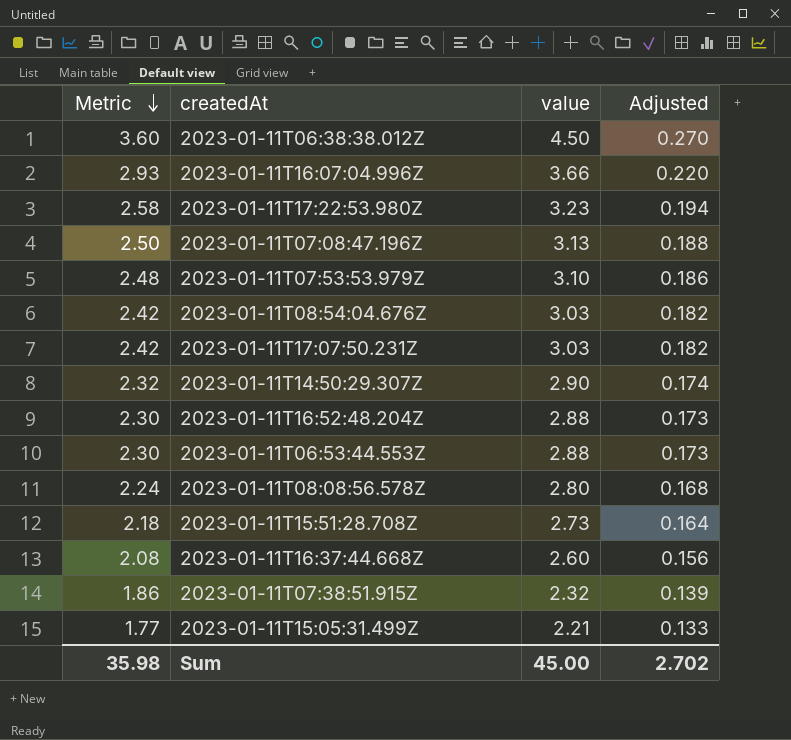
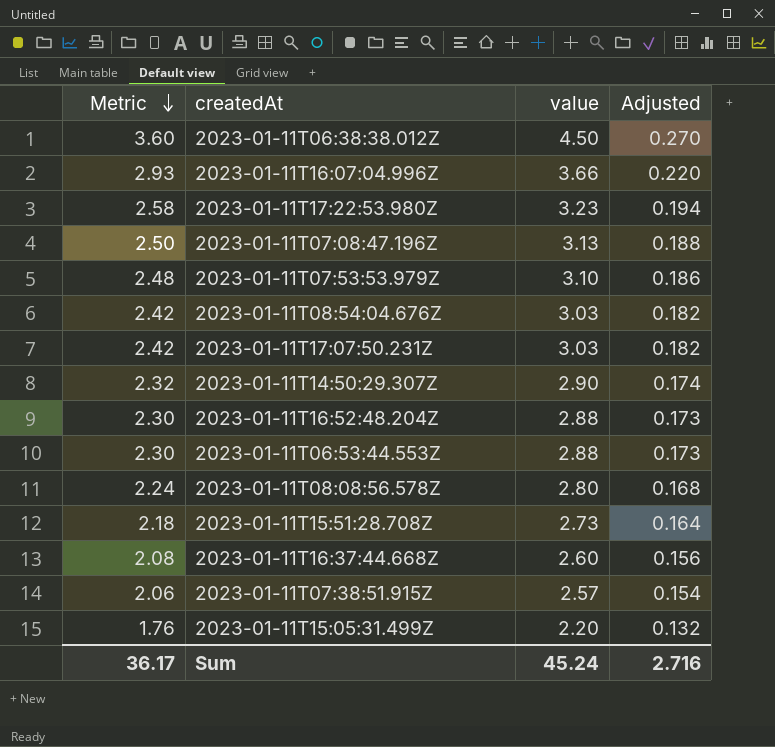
2023-01-11T07:38:51.915Z | Metric: 1.86 -> 2.06
2023-01-11T07:38:51.915Z | value: 2.32 -> 2.57
2023-01-11T07:38:51.915Z | Adjusted: 0.139 -> 0.154
2023-01-11T15:05:31.499Z | Metric: 1.77 -> 1.76
2023-01-11T15:05:31.499Z | value: 2.21 -> 2.20
2023-01-11T15:05:31.499Z | Adjusted: 0.133 -> 0.132
Sum | Metric: 35.98 -> 36.17
Sum | value: 45.00 -> 45.24
Sum | Adjusted: 2.702 -> 2.716

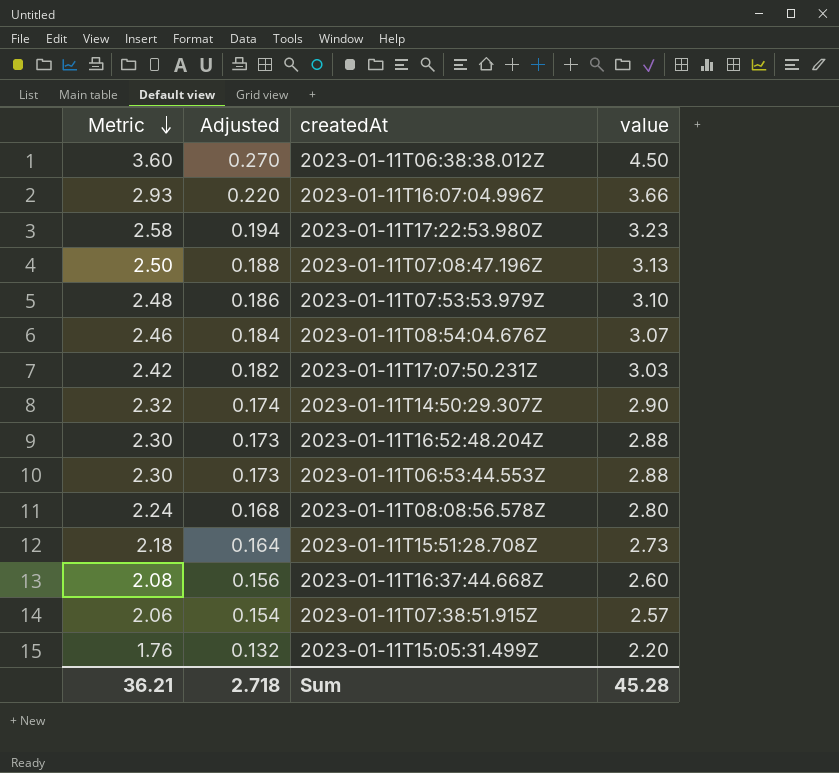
column Adjusted | position: 4 -> 2
2023-01-11T08:54:04.676Z | Metric: 2.42 -> 2.46
2023-01-11T08:54:04.676Z | Adjusted: 0.182 -> 0.184
2023-01-11T08:54:04.676Z | value: 3.03 -> 3.07
Sum | Metric: 36.17 -> 36.21
Sum | Adjusted: 2.716 -> 2.718
Sum | value: 45.24 -> 45.28

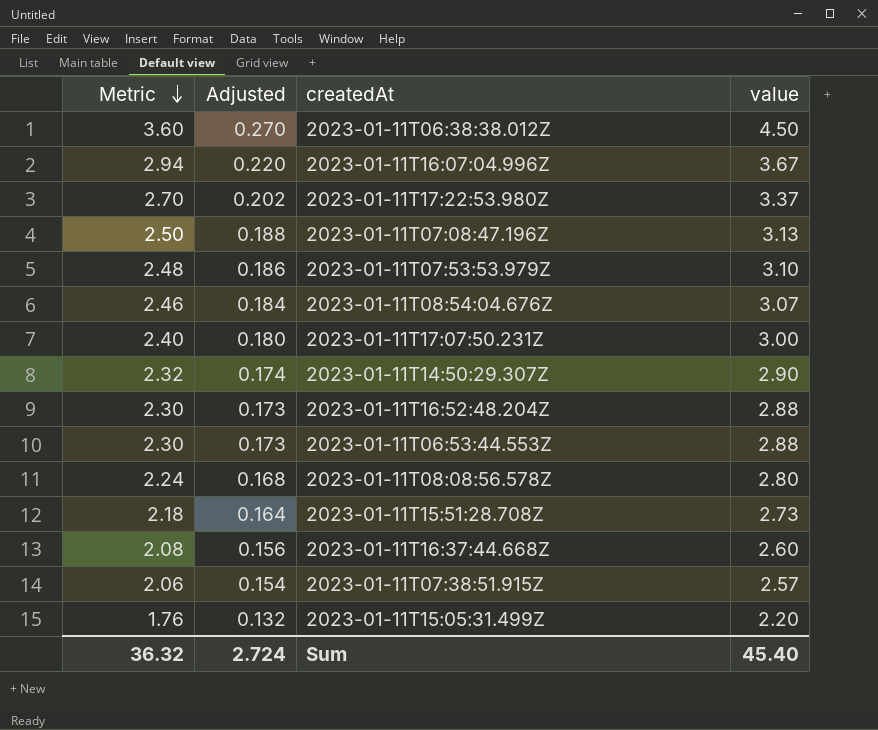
2023-01-11T16:07:04.996Z | Metric: 2.93 -> 2.94
2023-01-11T16:07:04.996Z | value: 3.66 -> 3.67
2023-01-11T17:22:53.980Z | Metric: 2.58 -> 2.70
2023-01-11T17:22:53.980Z | Adjusted: 0.194 -> 0.202
2023-01-11T17:22:53.980Z | value: 3.23 -> 3.37
2023-01-11T17:07:50.231Z | Metric: 2.42 -> 2.40
2023-01-11T17:07:50.231Z | Adjusted: 0.182 -> 0.180
2023-01-11T17:07:50.231Z | value: 3.03 -> 3.00
Sum | Metric: 36.21 -> 36.32
Sum | Adjusted: 2.718 -> 2.724
Sum | value: 45.28 -> 45.40

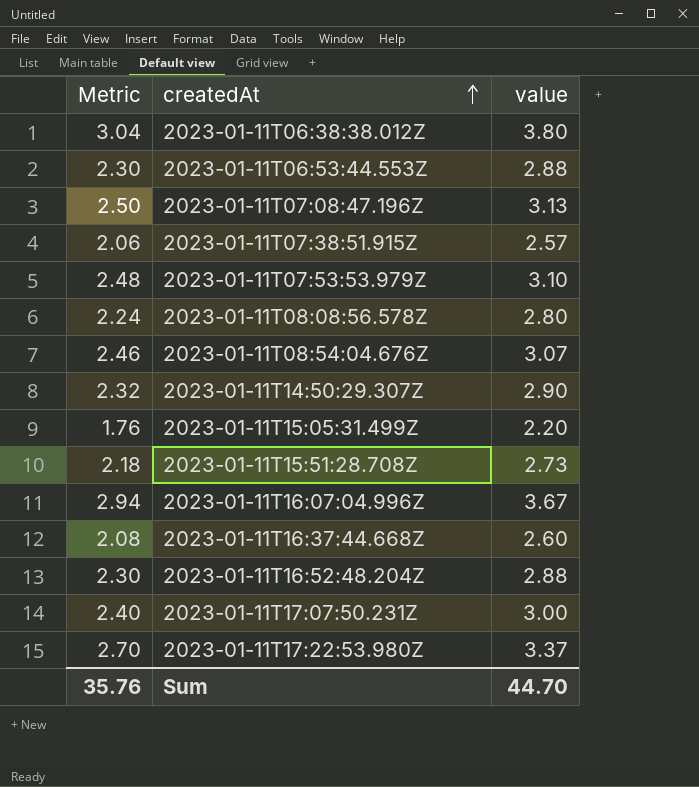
row order: Metric descending -> createdAt ascending
column Adjusted | formula: [value] * 0.06 -> none
2023-01-11T06:38:38.012Z | Metric: 3.60 -> 3.04
2023-01-11T06:38:38.012Z | value: 4.50 -> 3.80
Sum | Metric: 36.32 -> 35.76
Sum | value: 45.40 -> 44.70

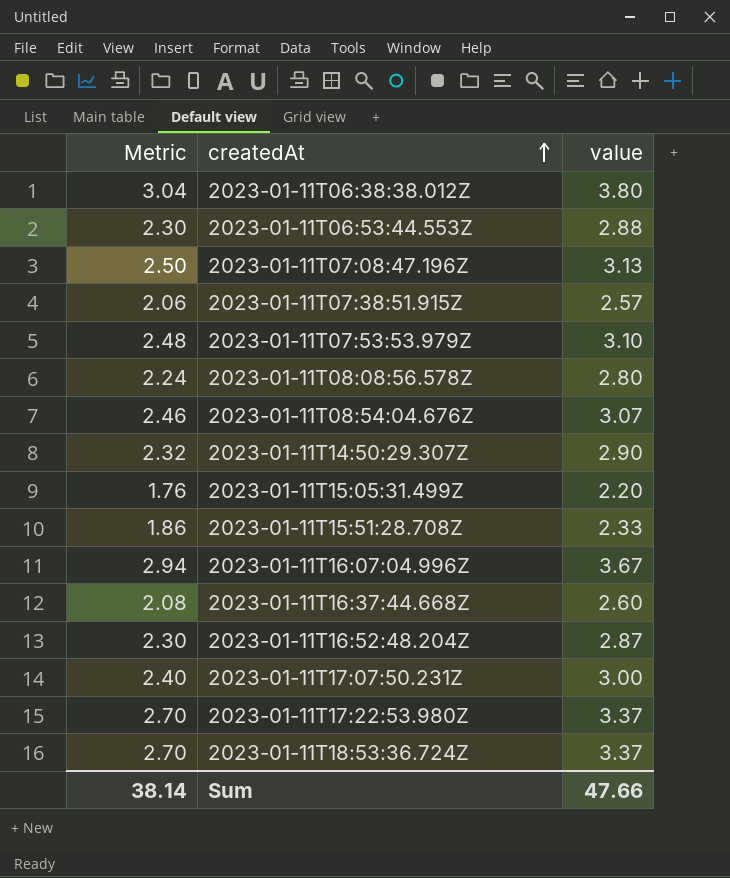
2023-01-11T15:51:28.708Z | Metric: 2.18 -> 1.86
2023-01-11T15:51:28.708Z | value: 2.73 -> 2.33
2023-01-11T16:52:48.204Z | value: 2.88 -> 2.87
row 2023-01-11T18:53:36.724Z: none -> 2.70 | 3.37
Sum | Metric: 35.76 -> 38.14
Sum | value: 44.70 -> 47.66

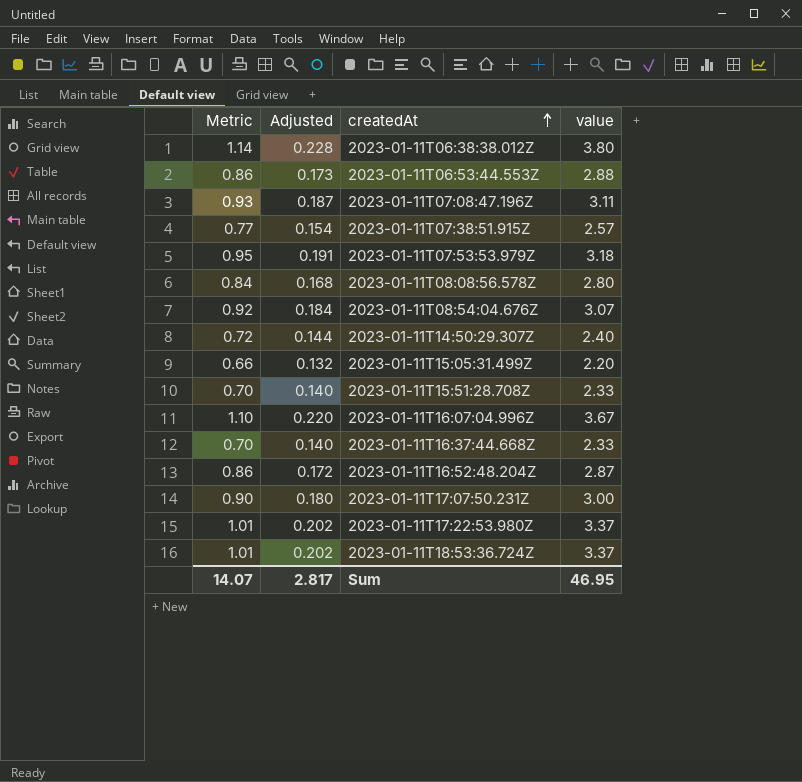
column Metric | formula: [value] * 0.8 -> [value] * 0.3
column Adjusted | formula: none -> [value] * 0.06
2023-01-11T07:08:47.196Z | value: 3.13 -> 3.11
2023-01-11T07:53:53.979Z | value: 3.10 -> 3.18
2023-01-11T14:50:29.307Z | value: 2.90 -> 2.40
2023-01-11T16:37:44.668Z | value: 2.60 -> 2.33
Sum | Metric: 38.14 -> 14.07
Sum | value: 47.66 -> 46.95

